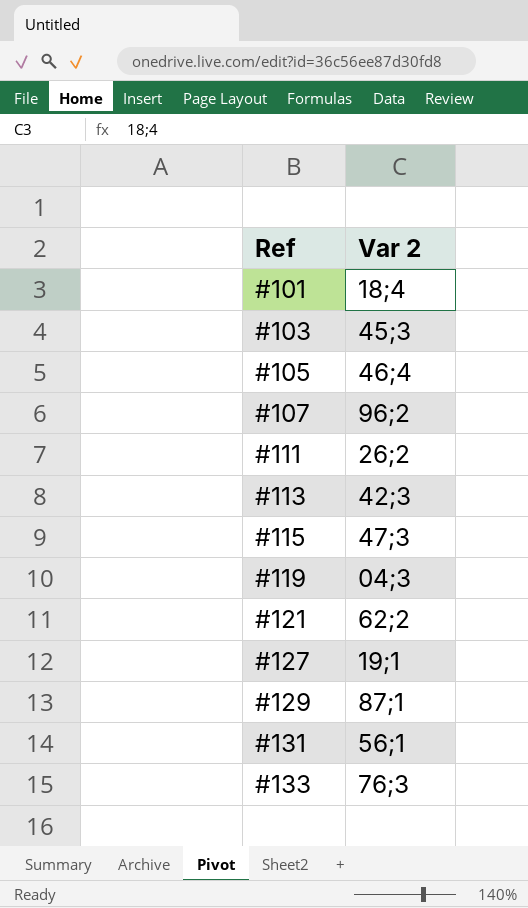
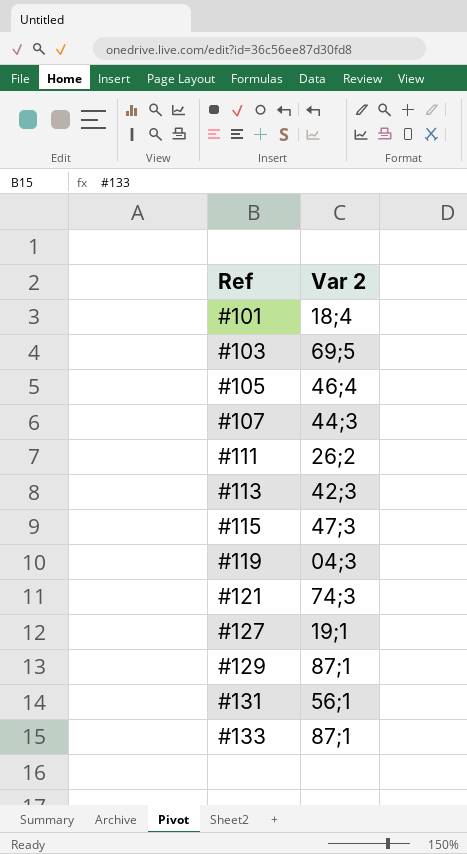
#103 | Var 2: 45;3 -> 69;5
#107 | Var 2: 96;2 -> 44;3
#121 | Var 2: 62;2 -> 74;3
#133 | Var 2: 76;3 -> 87;1

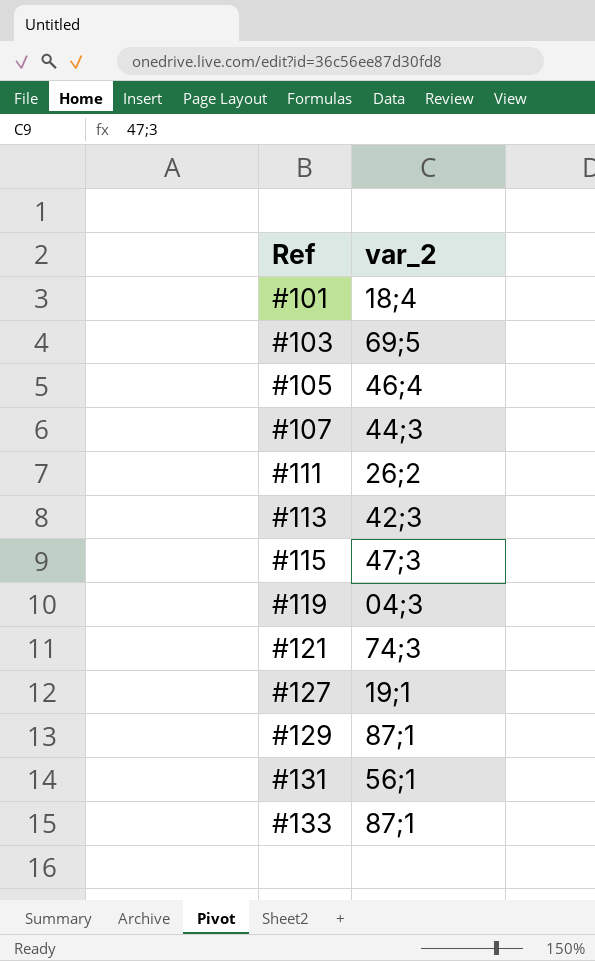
column name: Var 2 -> var_2

